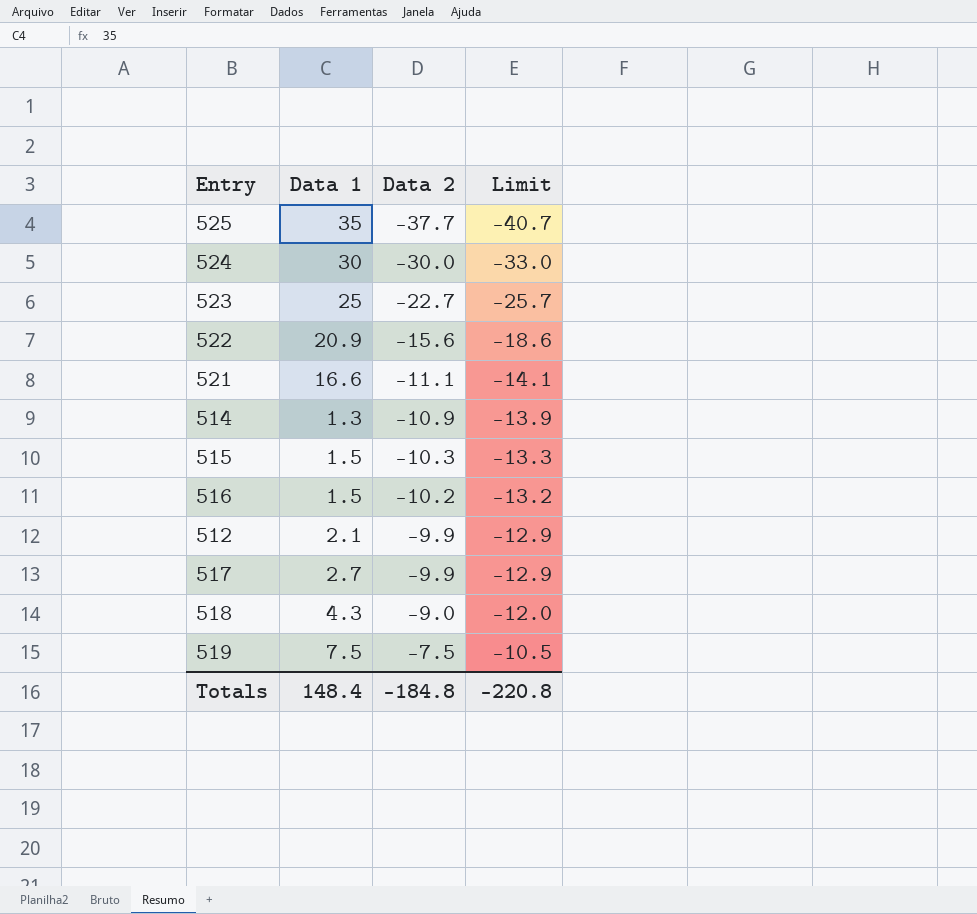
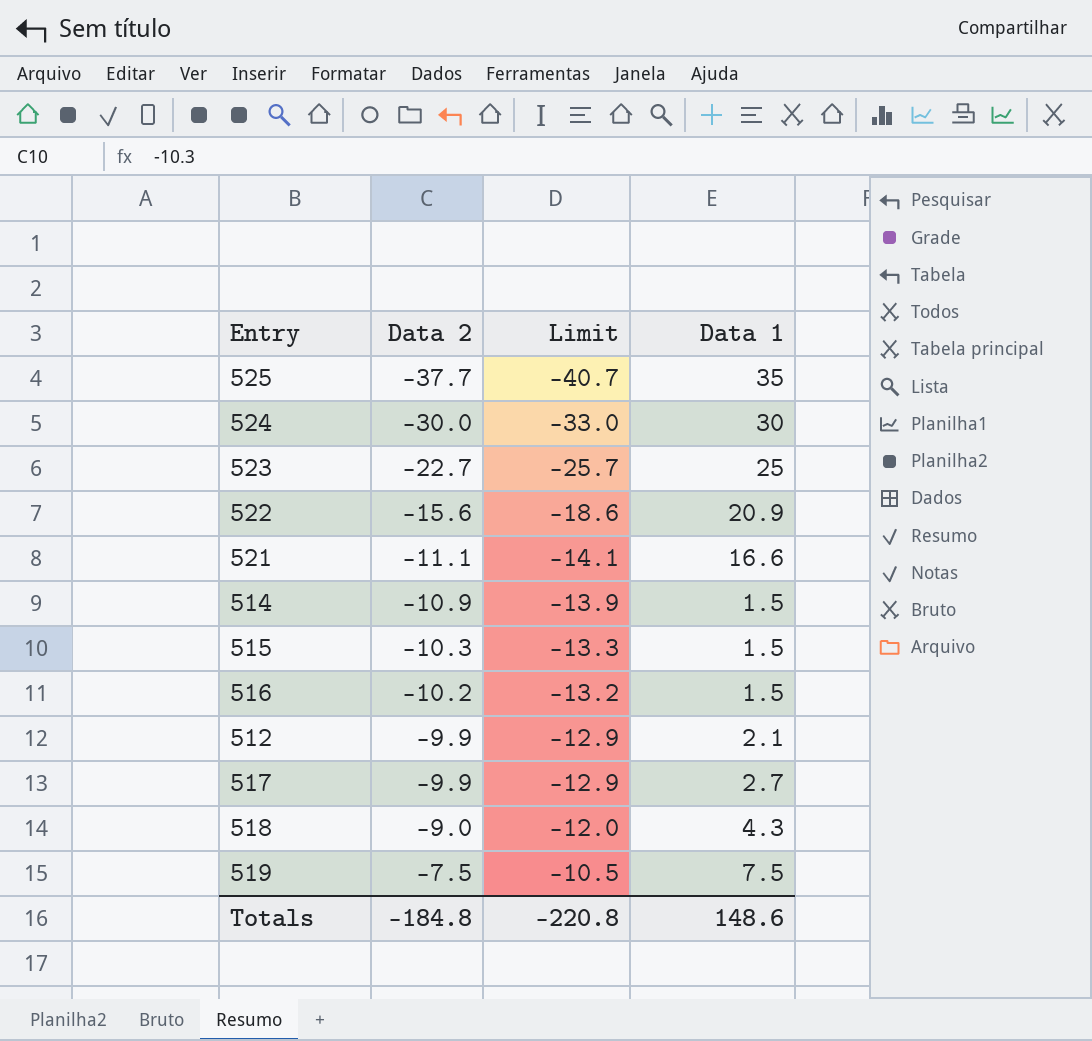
column Data 1 | position: 2 -> 4
514 | Data 1: 1.3 -> 1.5
Totals | Data 1: 148.4 -> 148.6

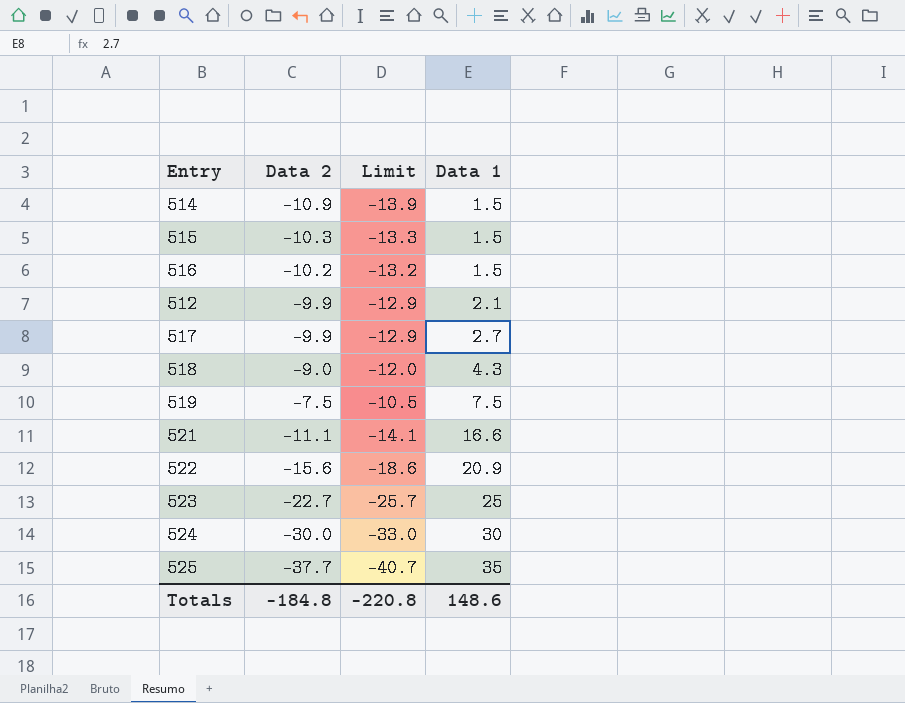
row order: Data 2 ascending -> Data 1 ascending

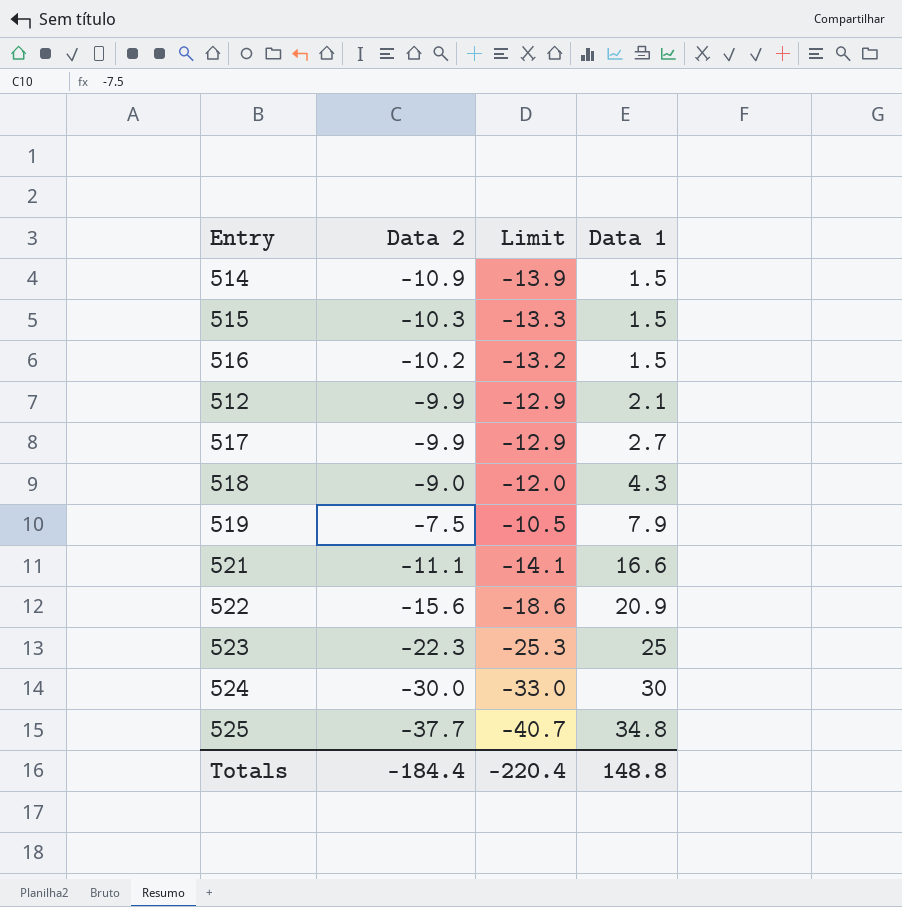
519 | Data 1: 7.5 -> 7.9
523 | Data 2: -22.7 -> -22.3
523 | Limit: -25.7 -> -25.3
525 | Data 1: 35 -> 34.8
Totals | Data 2: -184.8 -> -184.4
Totals | Limit: -220.8 -> -220.4
Totals | Data 1: 148.6 -> 148.8

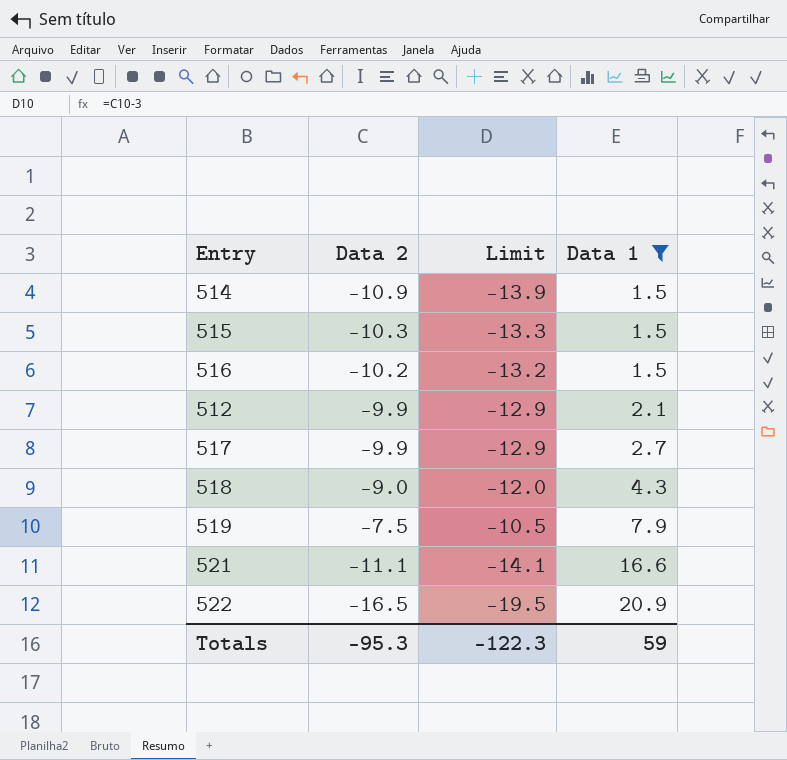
filter: none -> Data 1 <= 20.9
522 | Data 2: -15.6 -> -16.5
522 | Limit: -18.6 -> -19.5
Totals | Data 2: -184.4 -> -95.3
Totals | Limit: -220.4 -> -122.3
Totals | Data 1: 148.8 -> 59

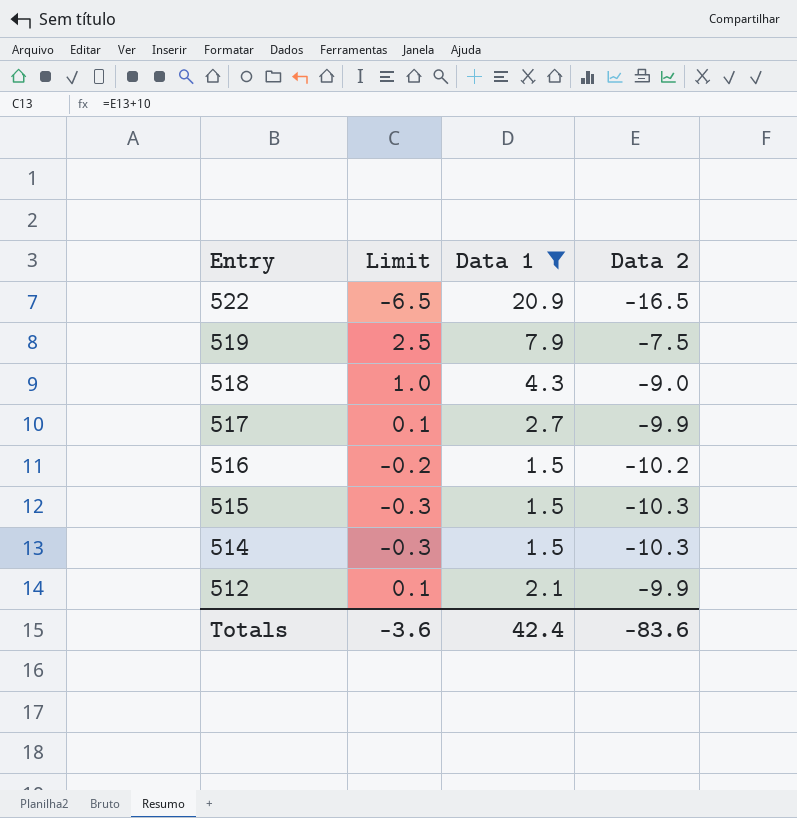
row order: Data 1 ascending -> Entry descending
column Limit | formula: [Data 2] - 3 -> [Data 2] + 10
column Data 2 | position: 2 -> 4
row 521: -11.1 | -14.1 | 16.6 -> none
514 | Data 2: -10.9 -> -10.3
Totals | Limit: -122.3 -> -3.6
Totals | Data 1: 59 -> 42.4
Totals | Data 2: -95.3 -> -83.6

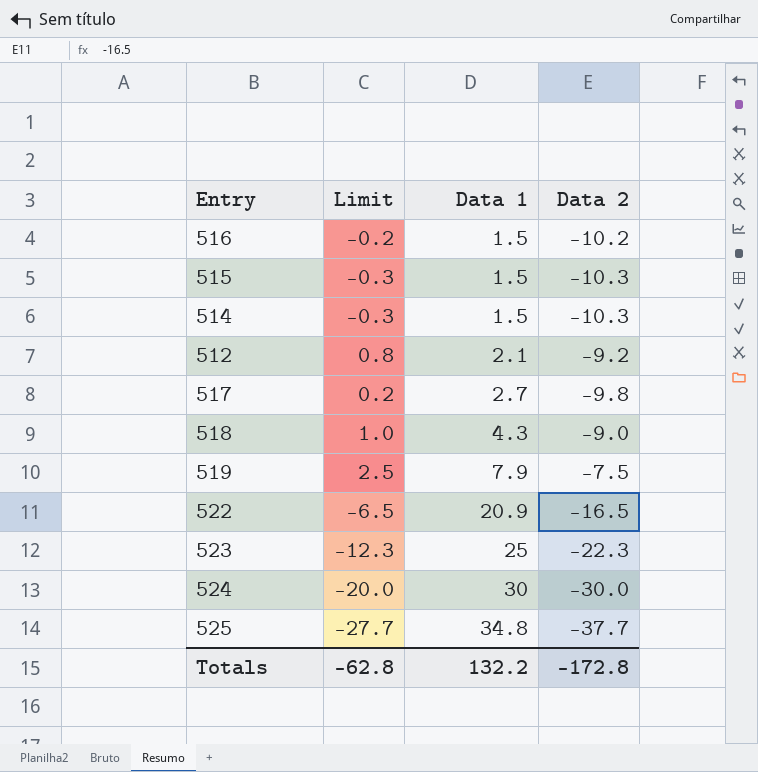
filter: Data 1 <= 20.9 -> none
row order: Entry descending -> Data 1 ascending
512 | Limit: 0.1 -> 0.8
512 | Data 2: -9.9 -> -9.2
517 | Limit: 0.1 -> 0.2
517 | Data 2: -9.9 -> -9.8
Totals | Limit: -3.6 -> -62.8
Totals | Data 1: 42.4 -> 132.2
Totals | Data 2: -83.6 -> -172.8

